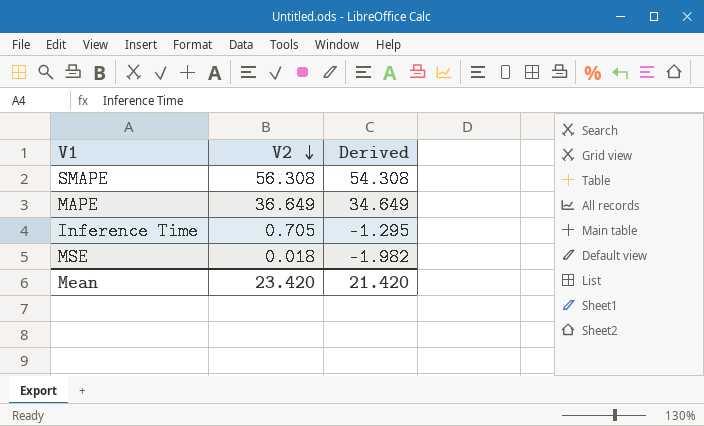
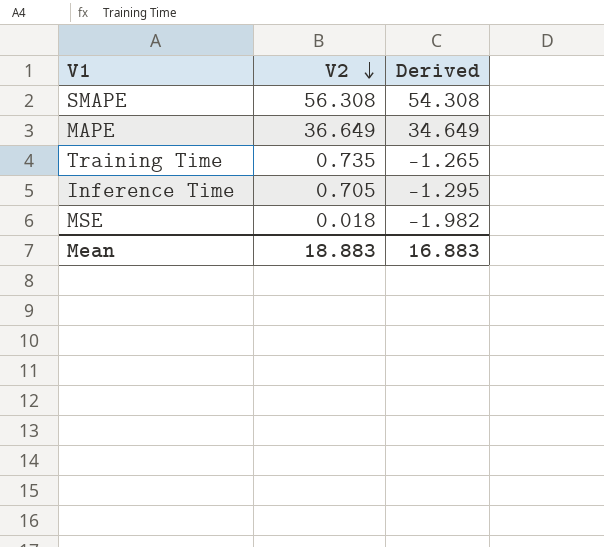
row Training Time: none -> 0.735 | -1.265
Mean | V2: 23.420 -> 18.883
Mean | Derived: 21.420 -> 16.883

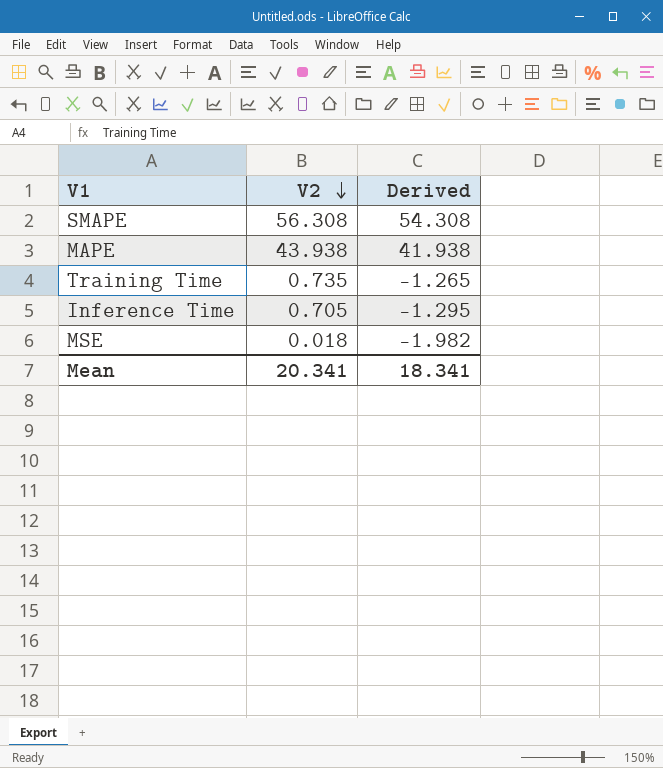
MAPE | V2: 36.649 -> 43.938
MAPE | Derived: 34.649 -> 41.938
Mean | V2: 18.883 -> 20.341
Mean | Derived: 16.883 -> 18.341

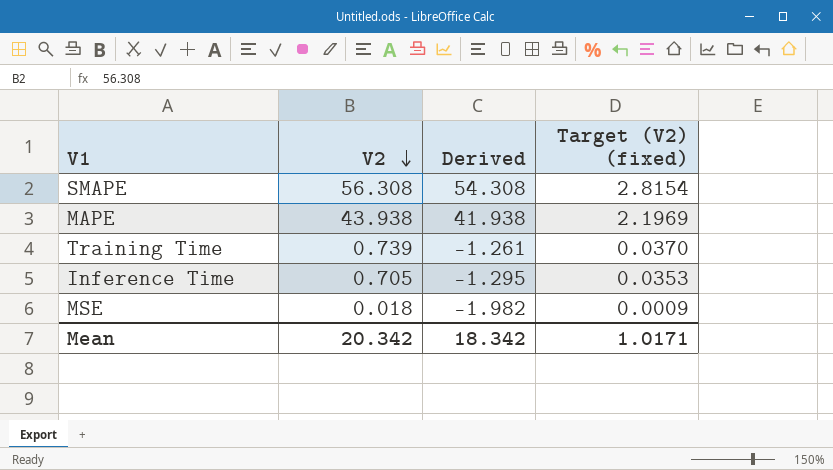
column Target (V2) (fixed) | formula: none -> [V2] * 0.05
Training Time | V2: 0.735 -> 0.739
Training Time | Derived: -1.265 -> -1.261
Mean | V2: 20.341 -> 20.342
Mean | Derived: 18.341 -> 18.342

